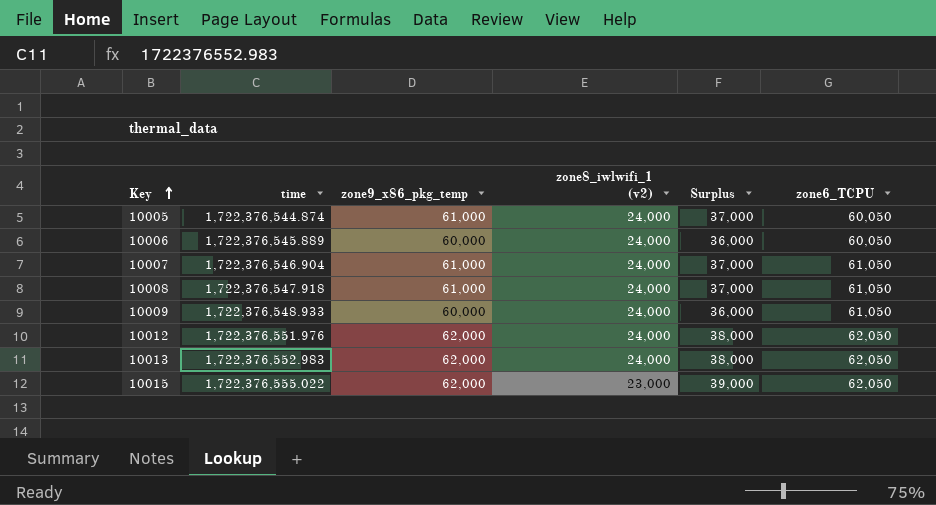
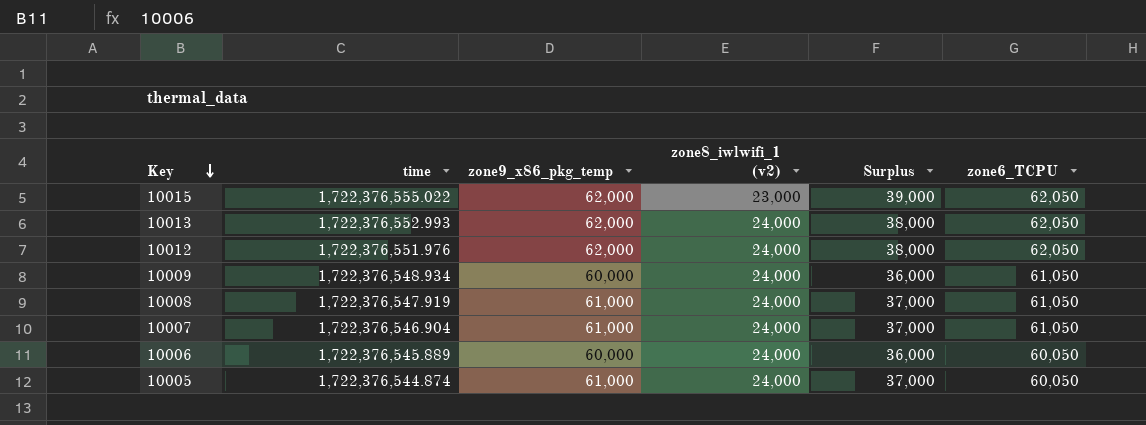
row order: Key ascending -> Key descending
10013 | time: 1,722,376,552.983 -> 1,722,376,552.993
10009 | time: 1,722,376,548.933 -> 1,722,376,548.934
10008 | time: 1,722,376,547.918 -> 1,722,376,547.919

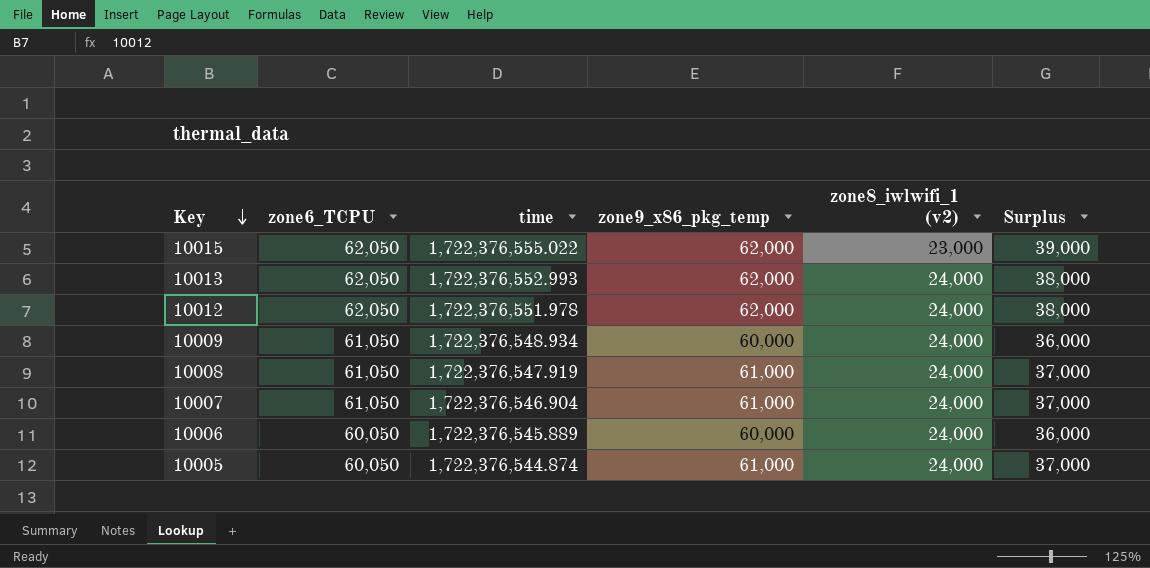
column zone6_TCPU | position: 6 -> 2
10012 | time: 1,722,376,551.976 -> 1,722,376,551.978

